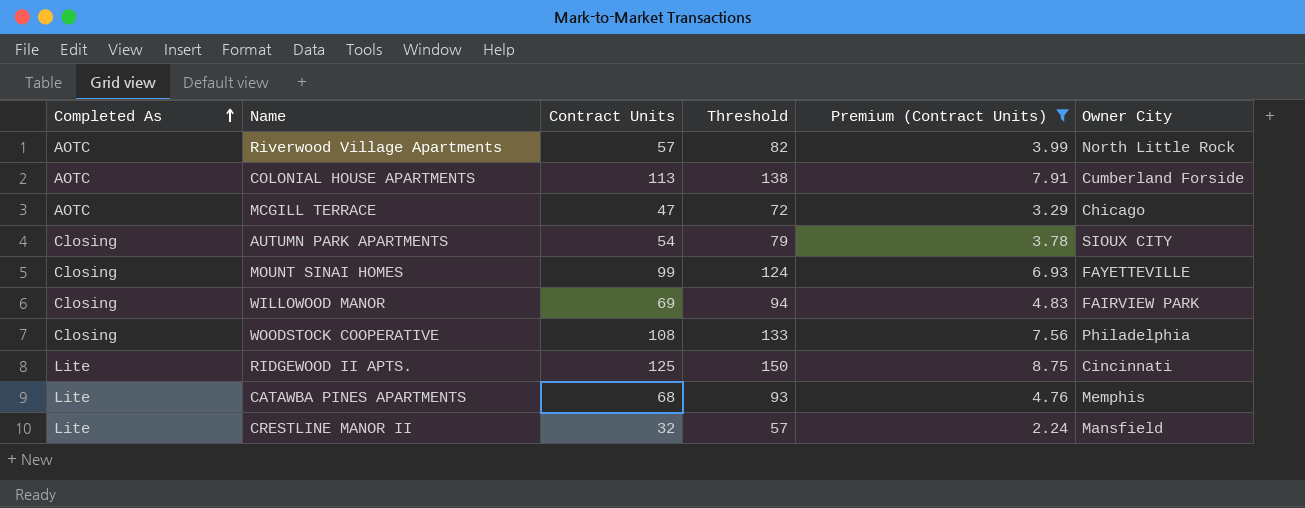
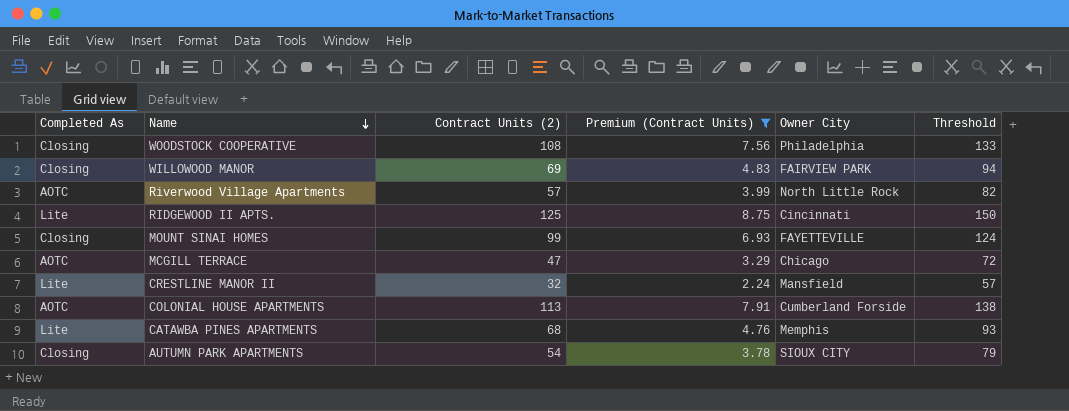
row order: Completed As ascending -> Name descending
column name: Contract Units -> Contract Units (2)
column Threshold | position: 4 -> 6

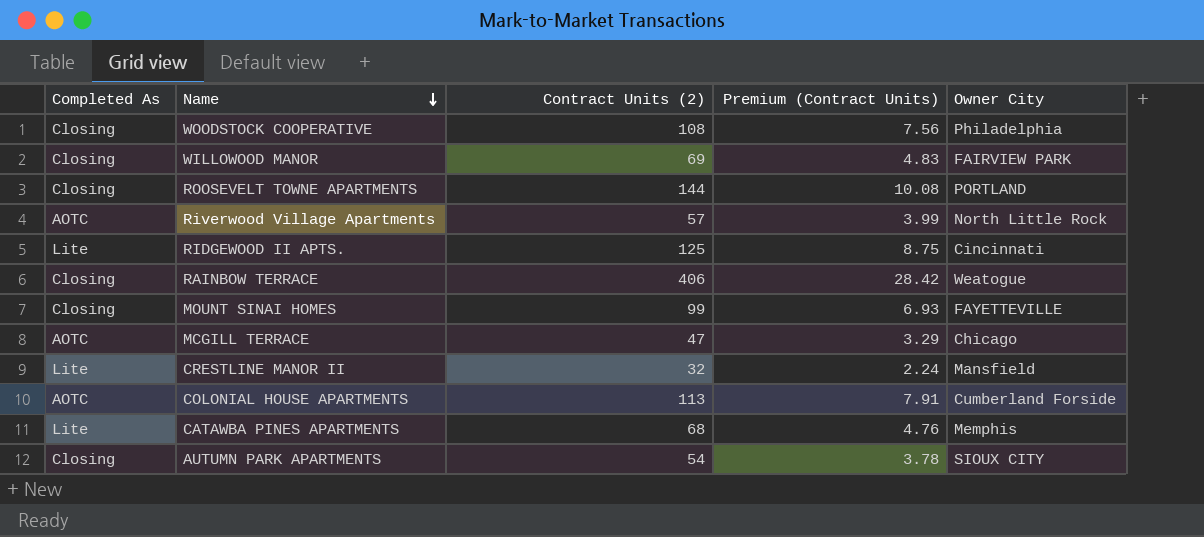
filter: Premium (Contract Units) <= 8.75 -> none
column Threshold | formula: [Contract Units (2)] + 25 -> none

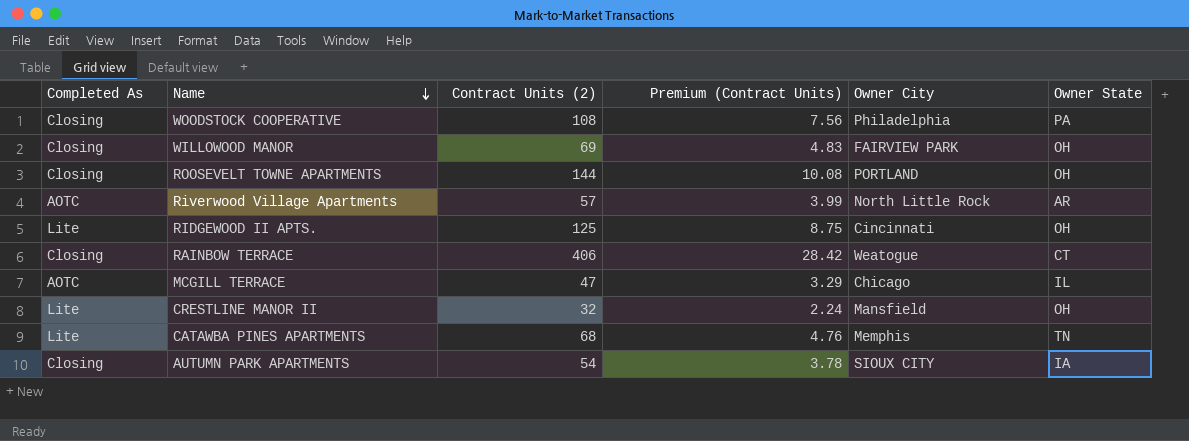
column Owner State | position: none -> 6
row MOUNT SINAI HOMES: Closing | 99 | 6.93 | FAYETTEVILLE -> none
row COLONIAL HOUSE APARTMENTS: AOTC | 113 | 7.91 | Cumberland Forside -> none

